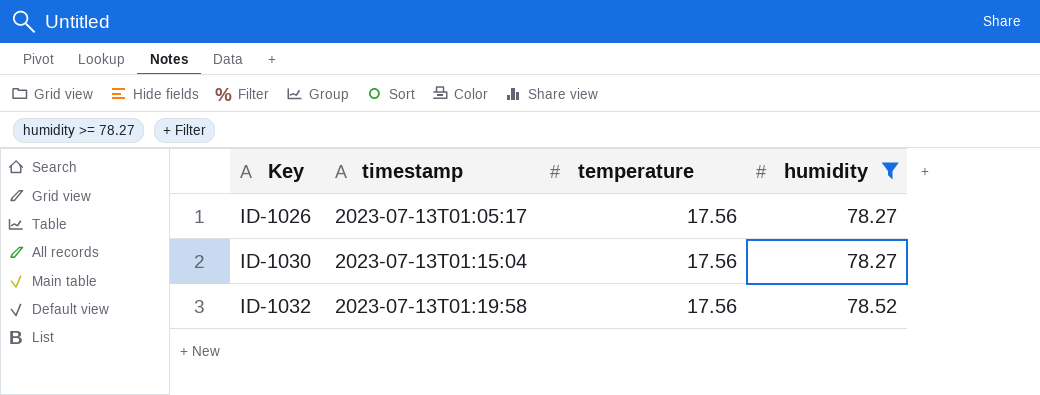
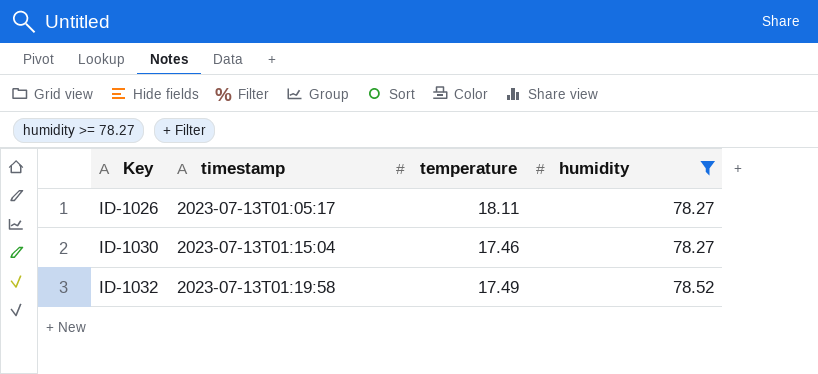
ID-1026 | temperature: 17.56 -> 18.11
ID-1030 | temperature: 17.56 -> 17.46
ID-1032 | temperature: 17.56 -> 17.49

